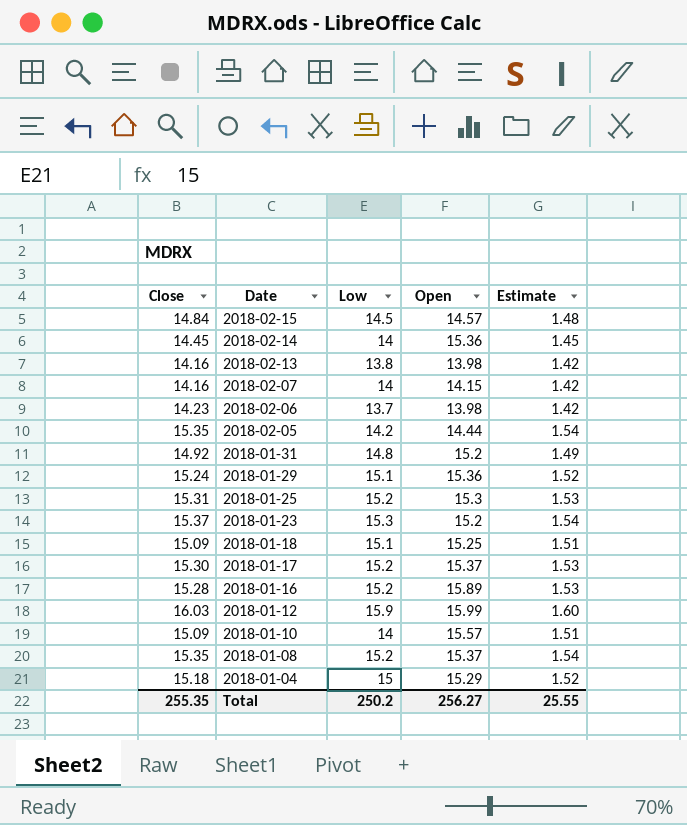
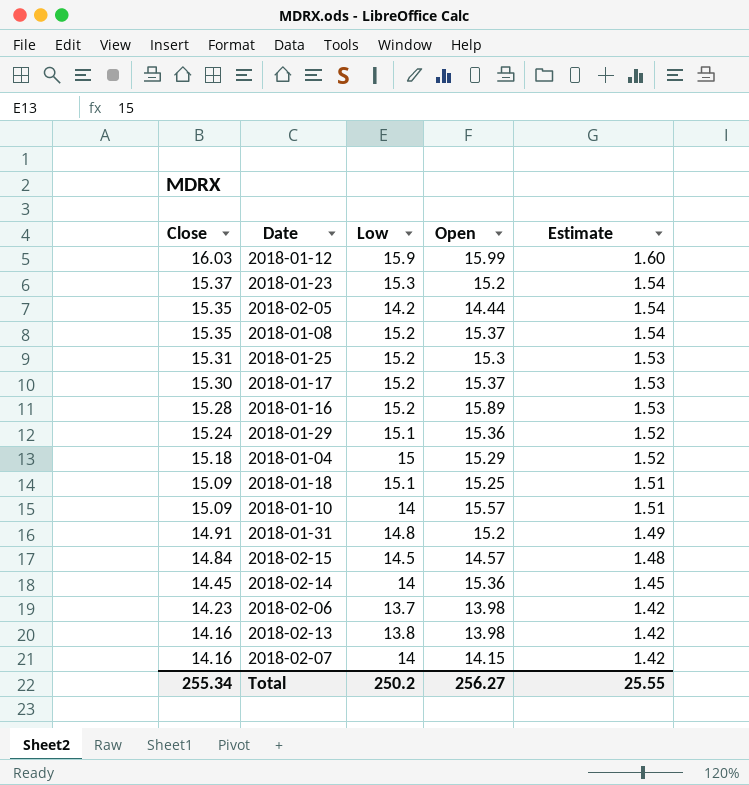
row order: Date descending -> Close descending
2018-01-31 | Close: 14.92 -> 14.91
Total | Close: 255.35 -> 255.34

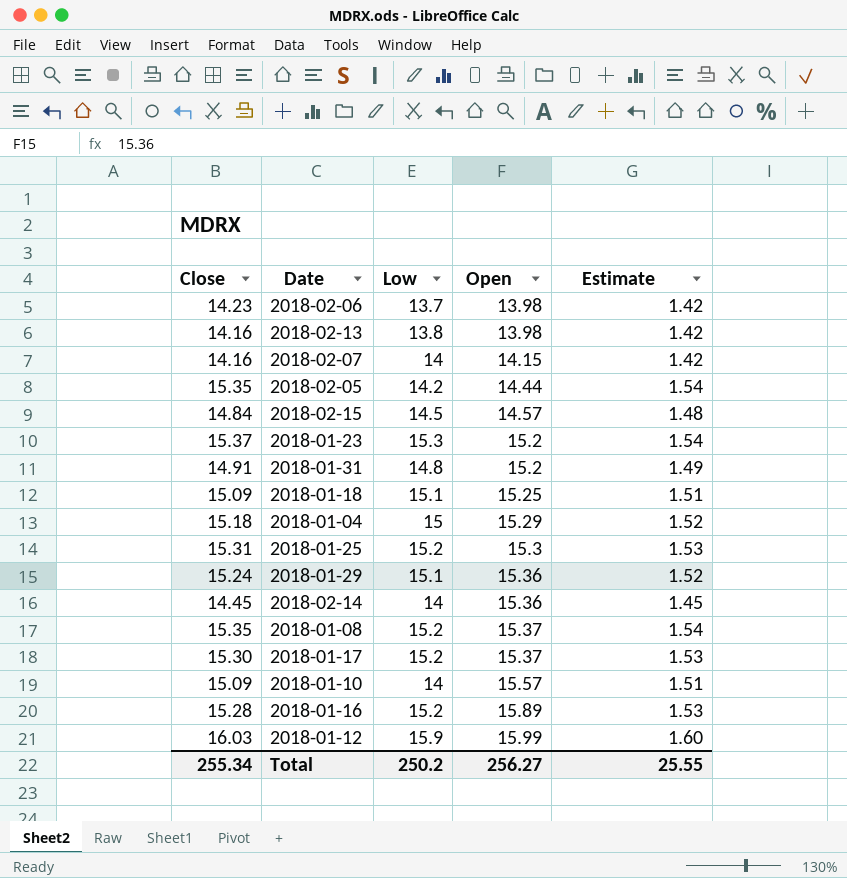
row order: Close descending -> Open ascending

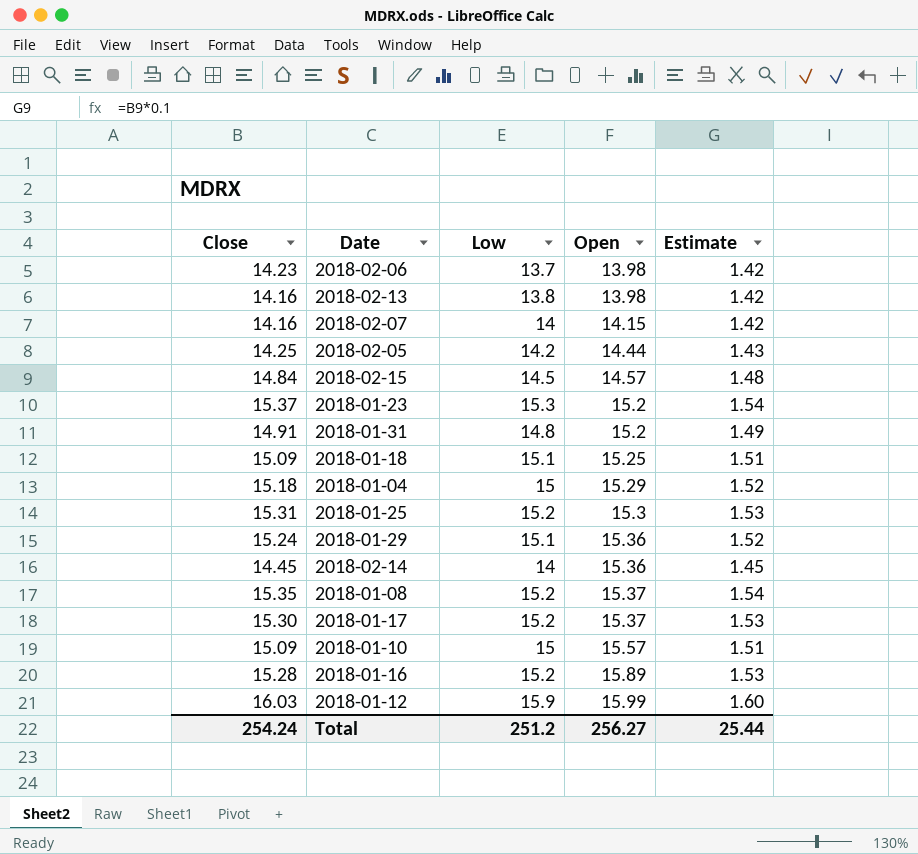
2018-02-05 | Close: 15.35 -> 14.25
2018-02-05 | Estimate: 1.54 -> 1.43
2018-01-10 | Low: 14 -> 15
Total | Close: 255.34 -> 254.24
Total | Low: 250.2 -> 251.2
Total | Estimate: 25.55 -> 25.44

